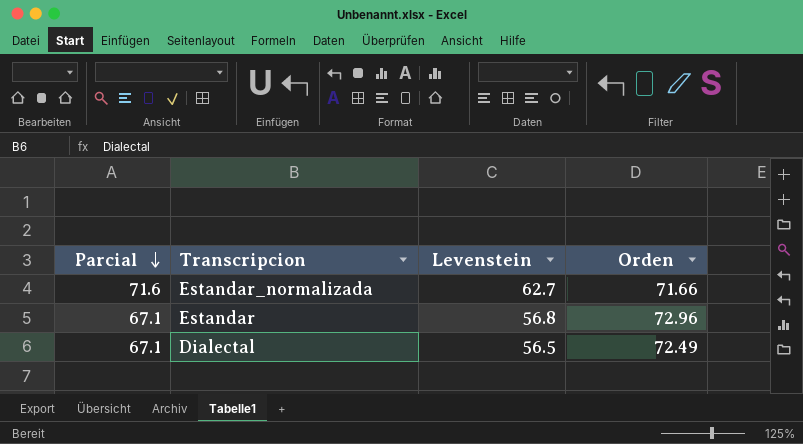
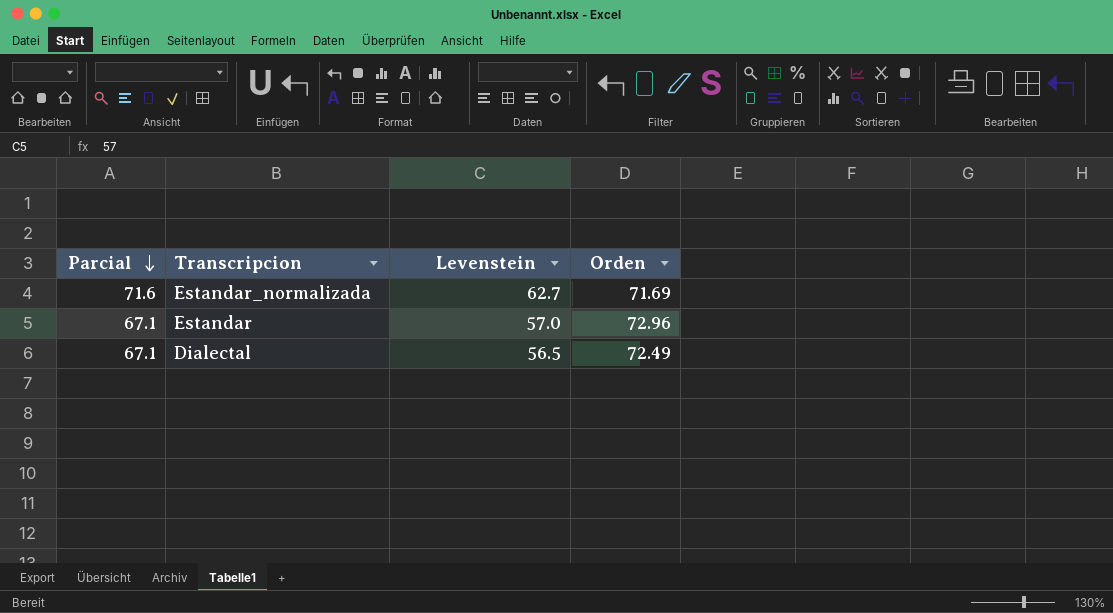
Estandar_normalizada | Orden: 71.66 -> 71.69
Estandar | Levenstein: 56.8 -> 57.0

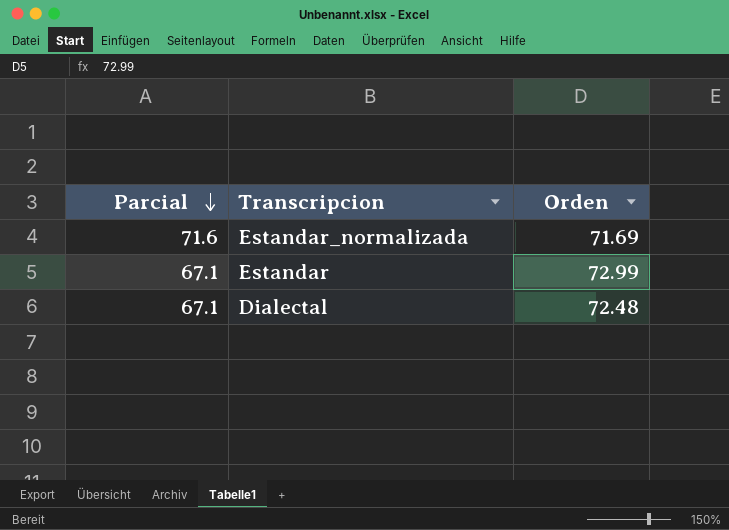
column Levenstein | position: 3 -> none
Estandar | Orden: 72.96 -> 72.99
Dialectal | Orden: 72.49 -> 72.48

